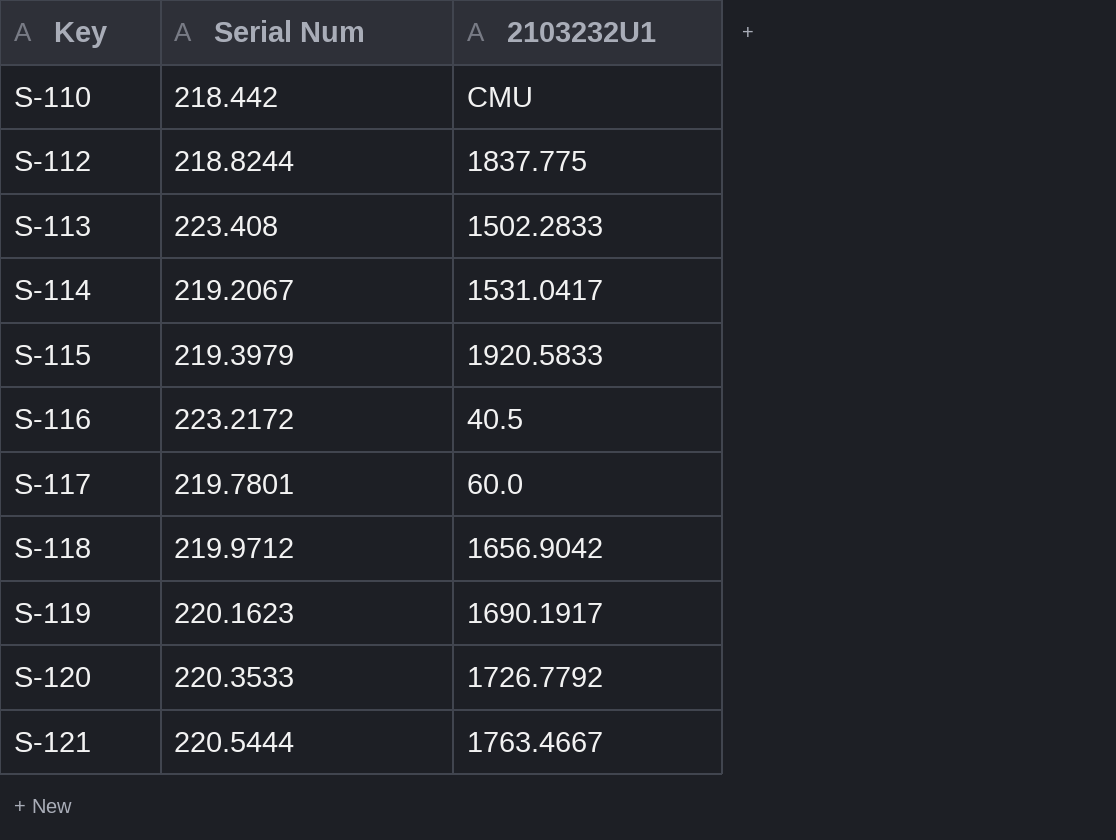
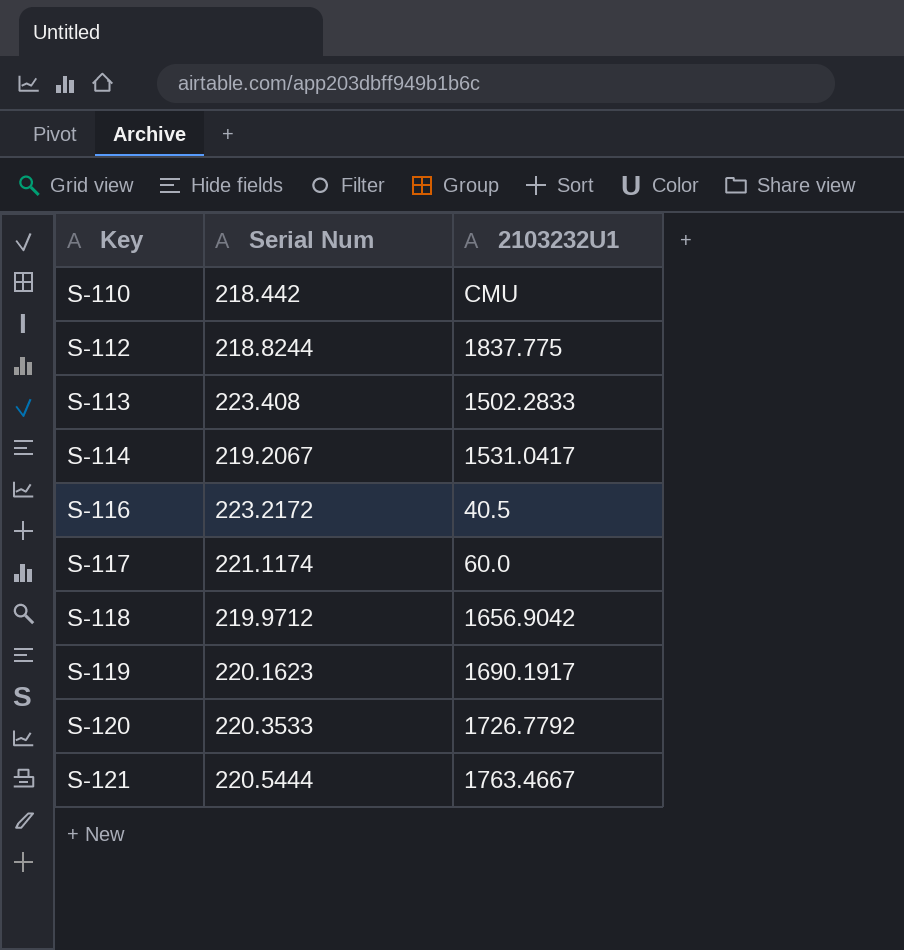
row S-115: 219.3979 | 1920.5833 -> none
S-117 | Serial Num: 219.7801 -> 221.1174

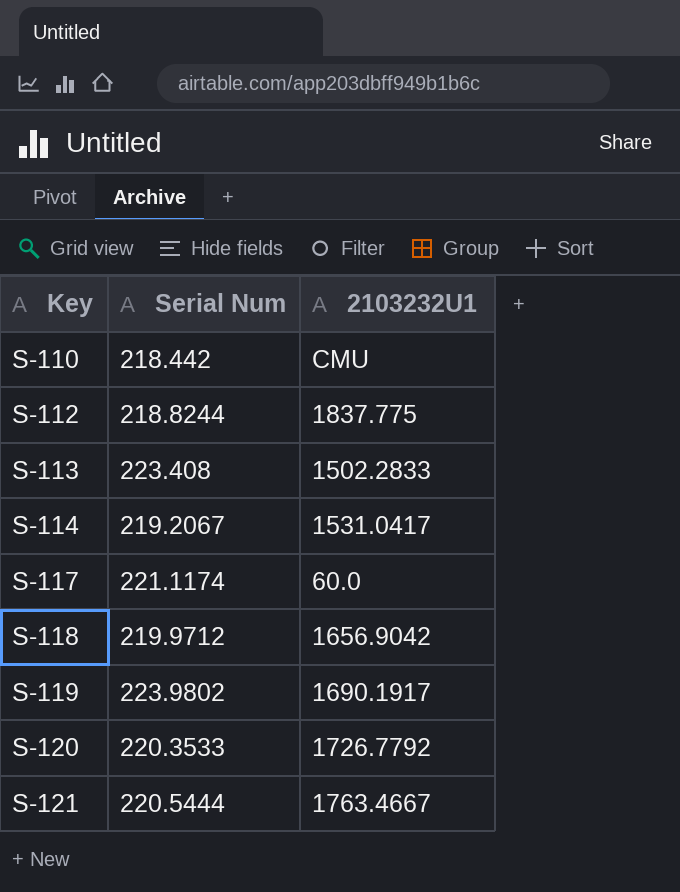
row S-116: 223.2172 | 40.5 -> none
S-119 | Serial Num: 220.1623 -> 223.9802

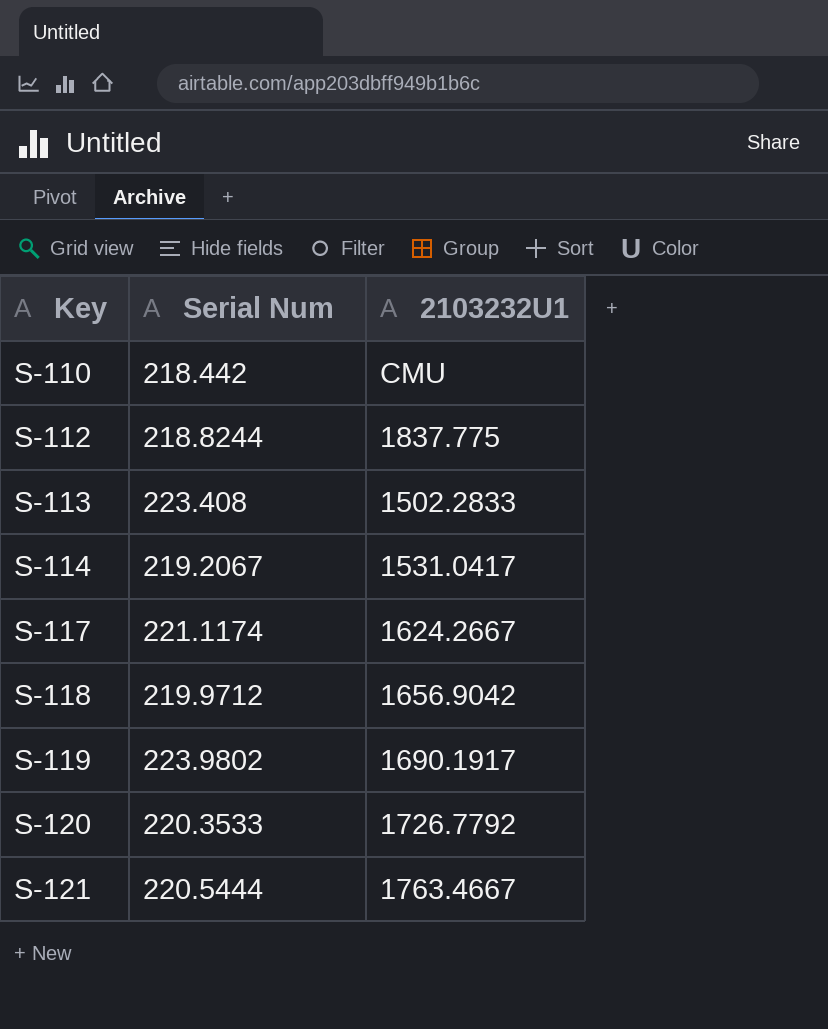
S-117 | 2103232U1: 60.0 -> 1624.2667

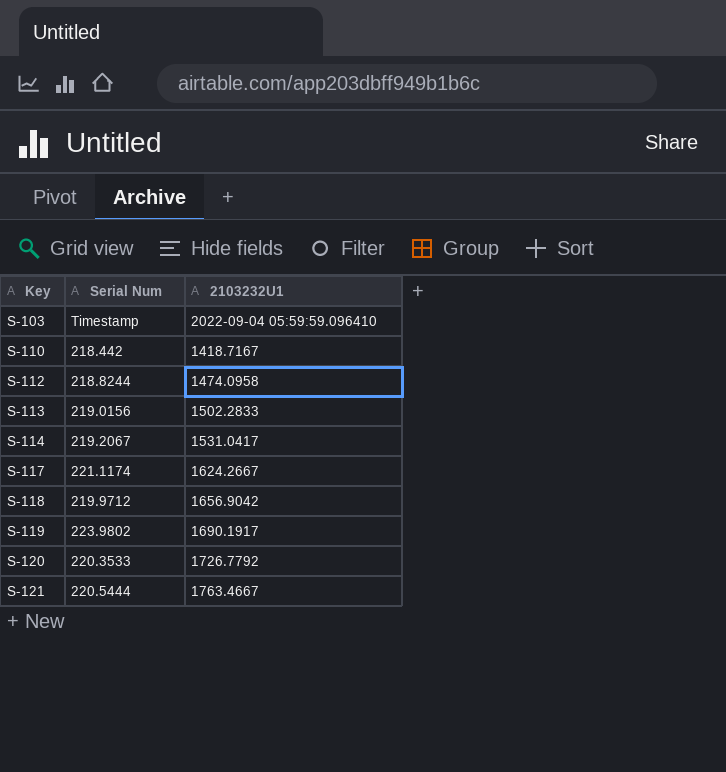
row S-103: none -> Timestamp | 2022-09-04 05:59:59.096410
S-110 | 2103232U1: CMU -> 1418.7167
S-112 | 2103232U1: 1837.775 -> 1474.0958
S-113 | Serial Num: 223.408 -> 219.0156

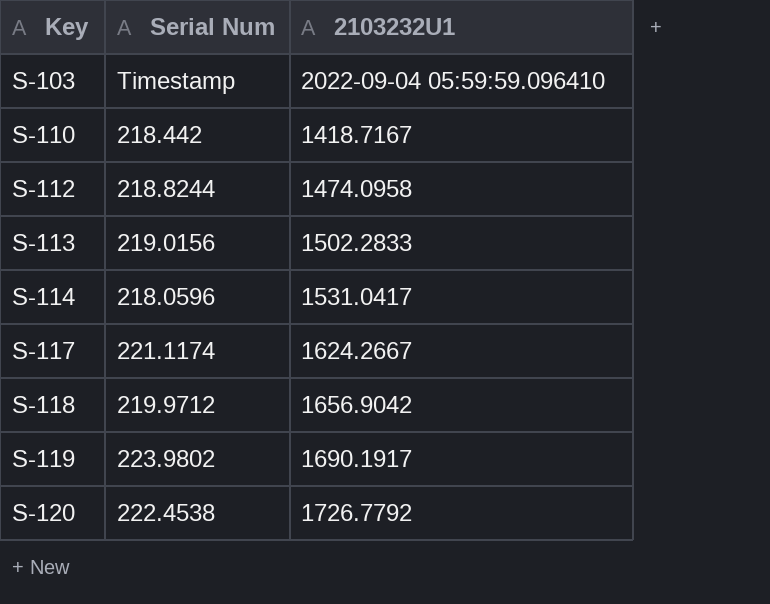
row S-121: 220.5444 | 1763.4667 -> none
S-114 | Serial Num: 219.2067 -> 218.0596
S-120 | Serial Num: 220.3533 -> 222.4538

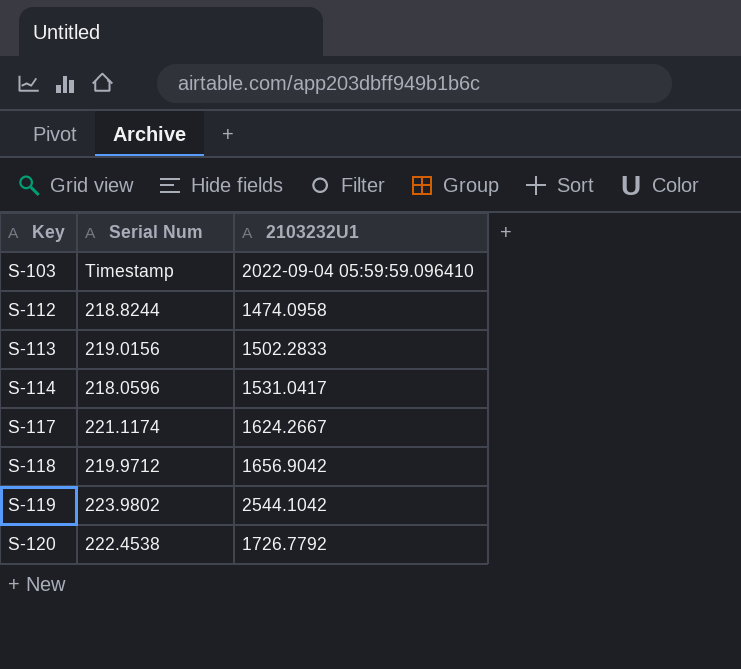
row S-110: 218.442 | 1418.7167 -> none
S-119 | 2103232U1: 1690.1917 -> 2544.1042

